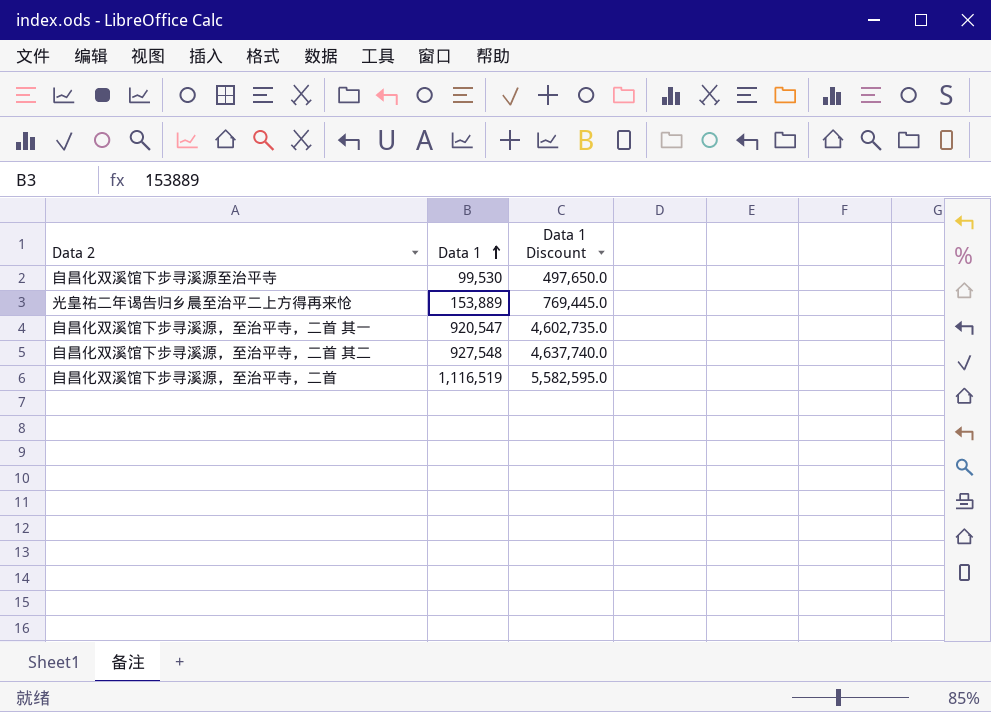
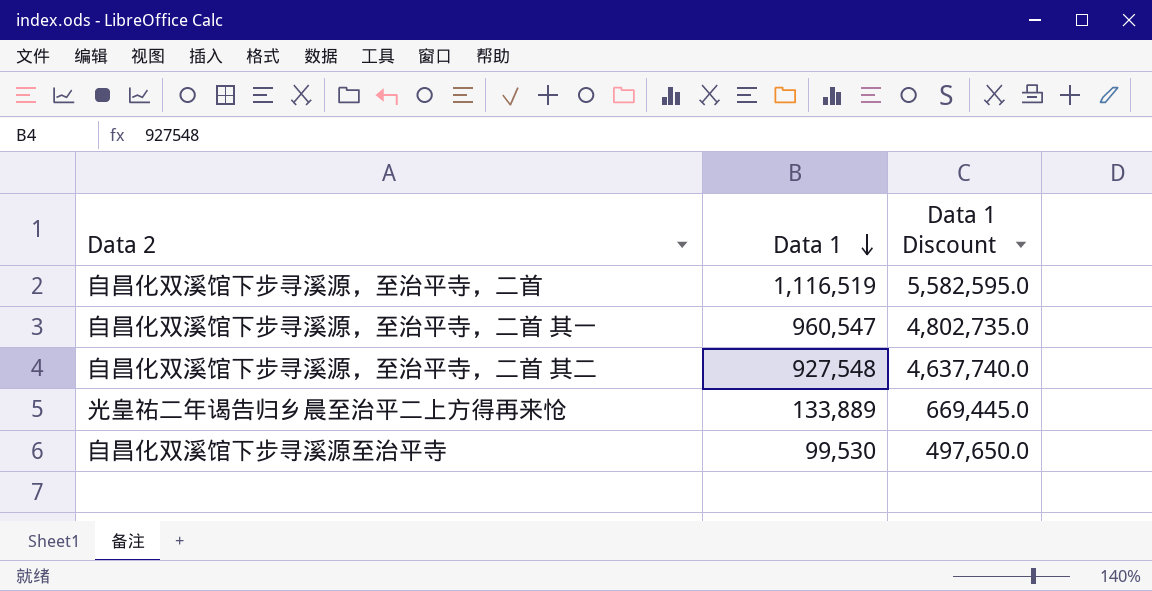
row order: Data 1 ascending -> Data 1 descending
自昌化双溪馆下步寻溪源，至治平寺，二首 其一 | Data 1: 920,547 -> 960,547
自昌化双溪馆下步寻溪源，至治平寺，二首 其一 | Data 1 Discount: 4,602,735.0 -> 4,802,735.0
光皇祐二年谒告归乡晨至治平二上方得再来怆 | Data 1: 153,889 -> 133,889
光皇祐二年谒告归乡晨至治平二上方得再来怆 | Data 1 Discount: 769,445.0 -> 669,445.0

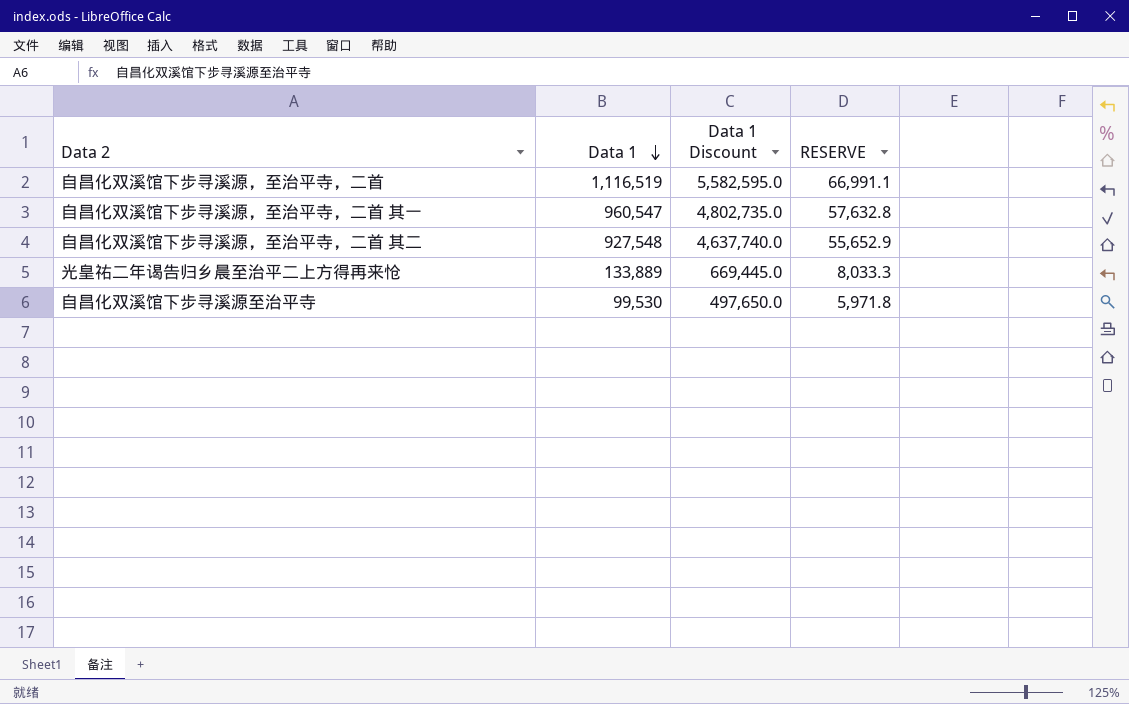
column RESERVE | formula: none -> [Data 1] * 0.06

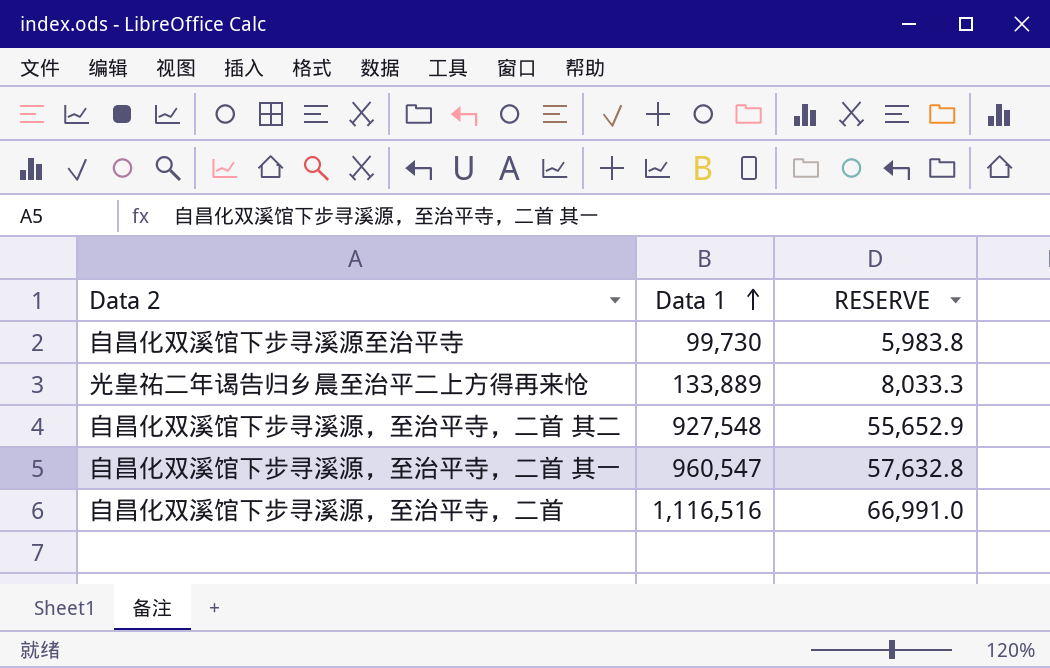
row order: Data 1 descending -> Data 1 ascending
column Data 1 Discount | formula: [Data 1] * 5 -> none
自昌化双溪馆下步寻溪源至治平寺 | Data 1: 99,530 -> 99,730
自昌化双溪馆下步寻溪源至治平寺 | RESERVE: 5,971.8 -> 5,983.8
自昌化双溪馆下步寻溪源，至治平寺，二首 | Data 1: 1,116,519 -> 1,116,516
自昌化双溪馆下步寻溪源，至治平寺，二首 | RESERVE: 66,991.1 -> 66,991.0

